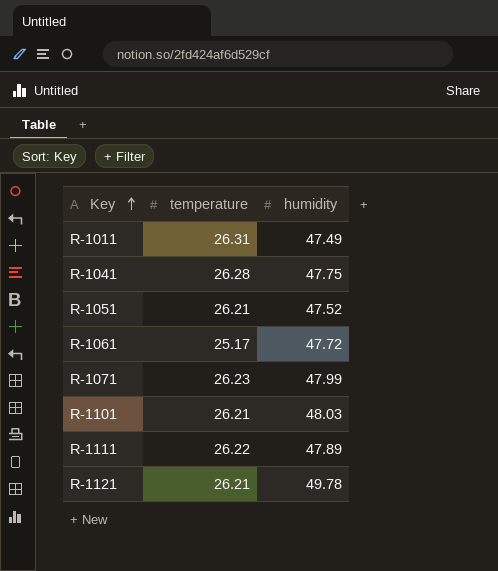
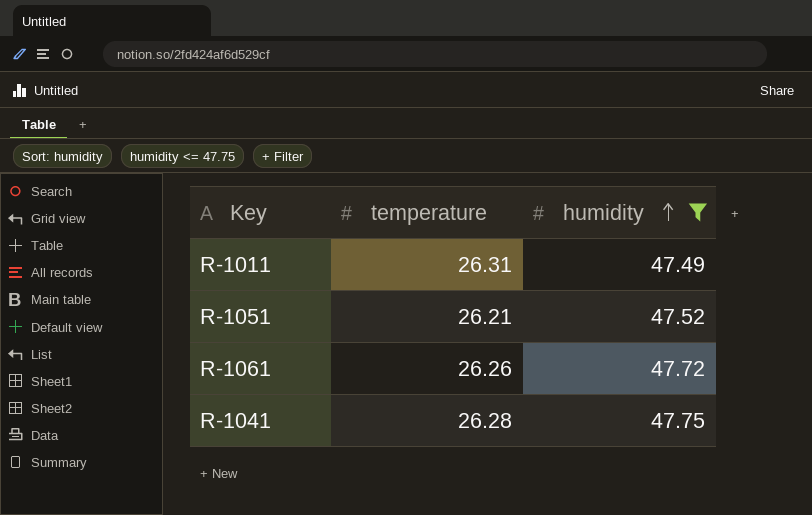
filter: none -> humidity <= 47.75
row order: Key ascending -> humidity ascending
R-1061 | temperature: 25.17 -> 26.26

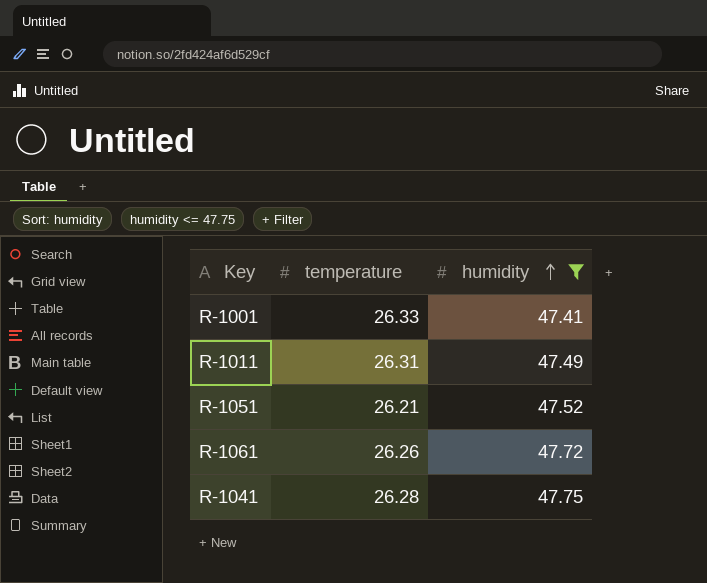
row R-1001: none -> 26.33 | 47.41

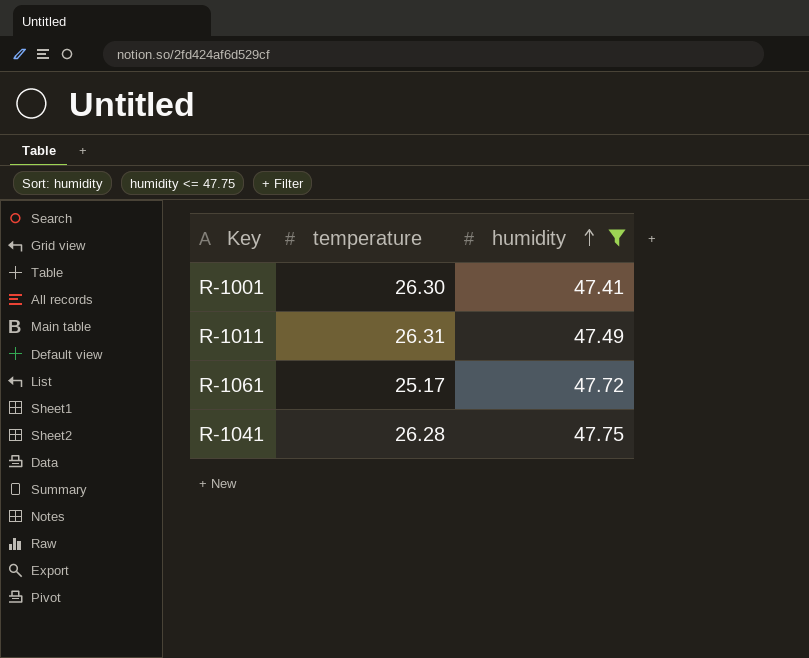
row R-1051: 26.21 | 47.52 -> none
R-1001 | temperature: 26.33 -> 26.30
R-1061 | temperature: 26.26 -> 25.17

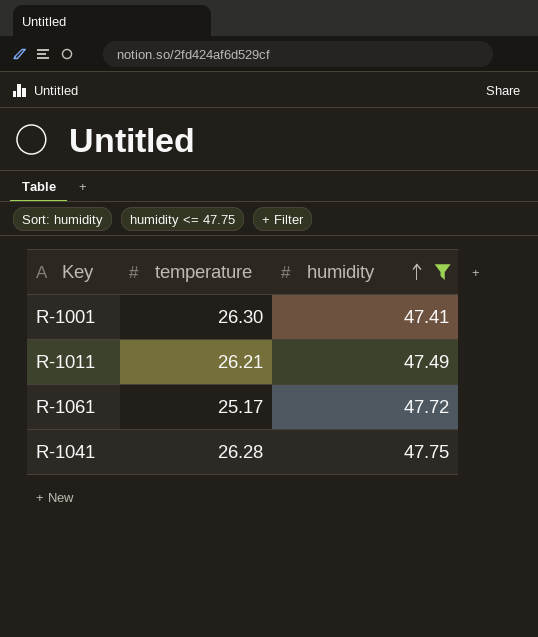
R-1011 | temperature: 26.31 -> 26.21

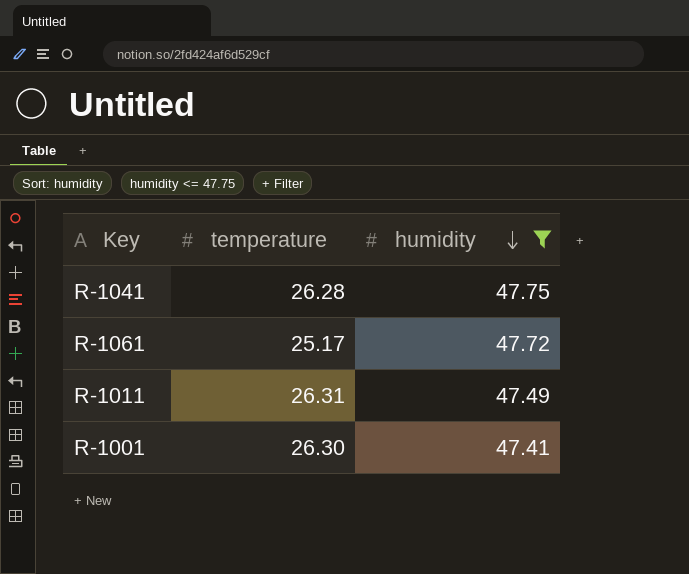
row order: humidity ascending -> humidity descending
R-1011 | temperature: 26.21 -> 26.31

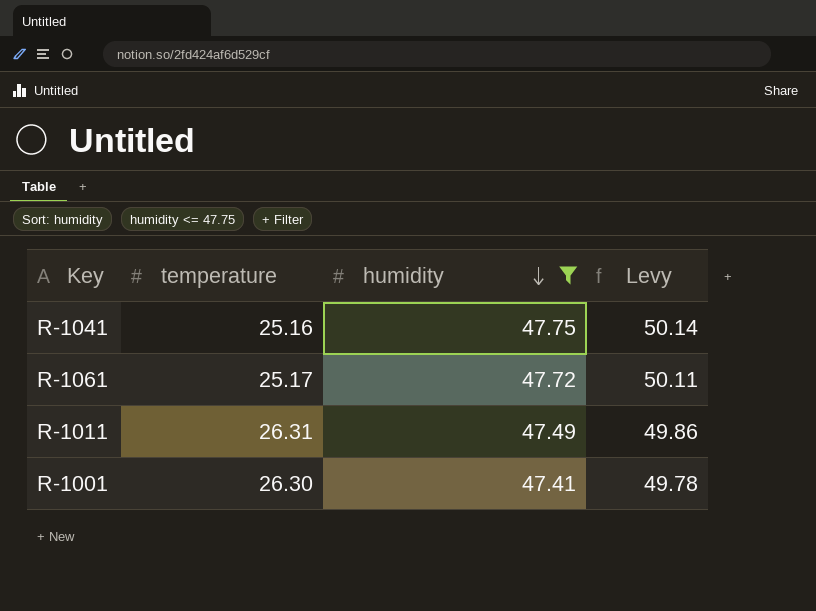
column Levy | formula: none -> [humidity] * 1.05
R-1041 | temperature: 26.28 -> 25.16

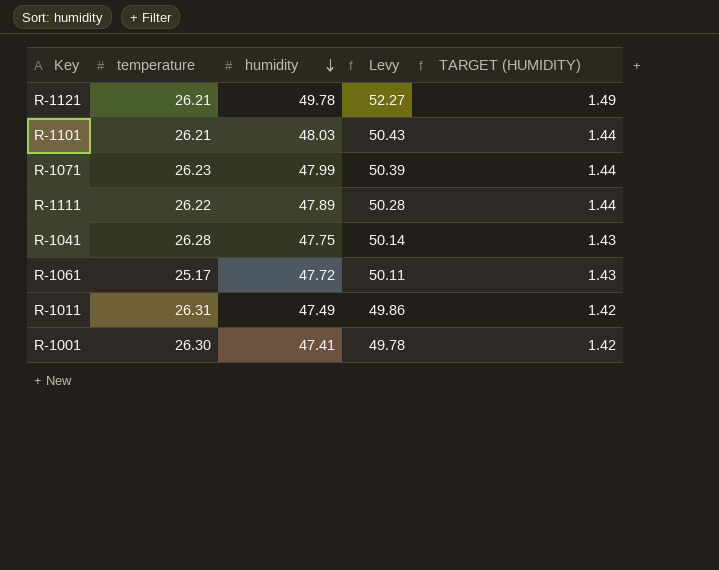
filter: humidity <= 47.75 -> none
column TARGET (HUMIDITY) | formula: none -> [humidity] * 0.03
R-1041 | temperature: 25.16 -> 26.28

